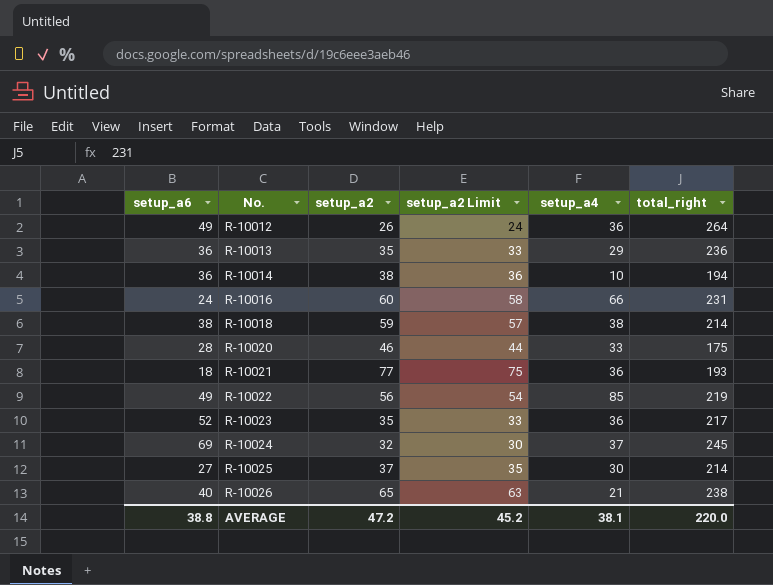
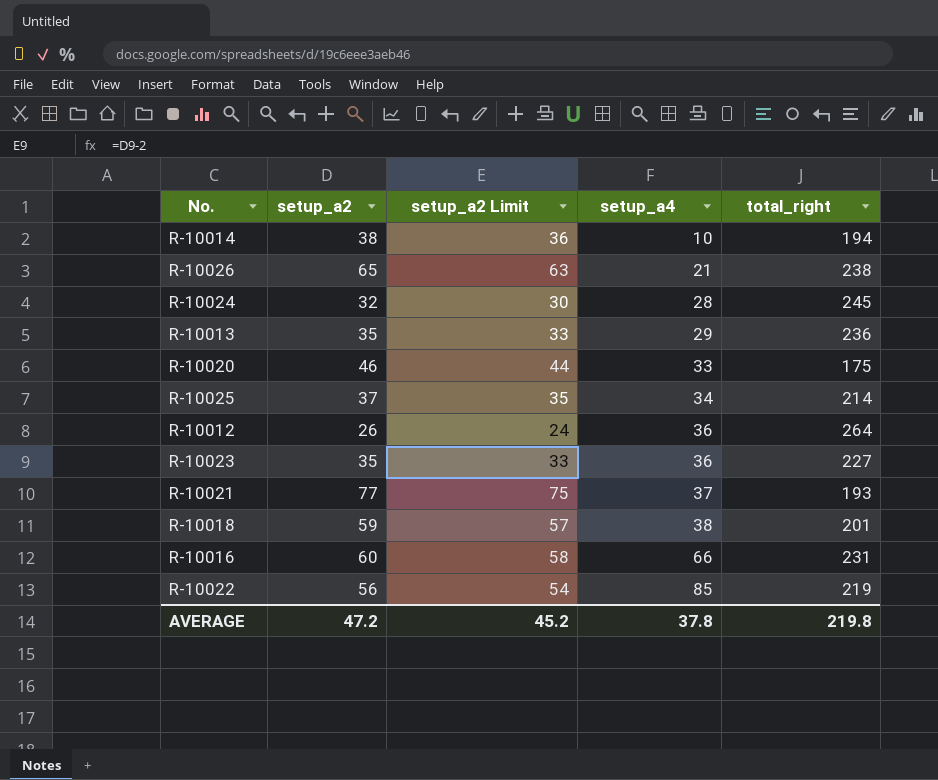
row order: No. ascending -> setup_a4 ascending
column setup_a6 | position: 1 -> none
R-10024 | setup_a4: 37 -> 28
R-10025 | setup_a4: 30 -> 34
R-10023 | total_right: 217 -> 227
R-10021 | setup_a4: 36 -> 37
R-10018 | total_right: 214 -> 201
AVERAGE | setup_a4: 38.1 -> 37.8
AVERAGE | total_right: 220.0 -> 219.8

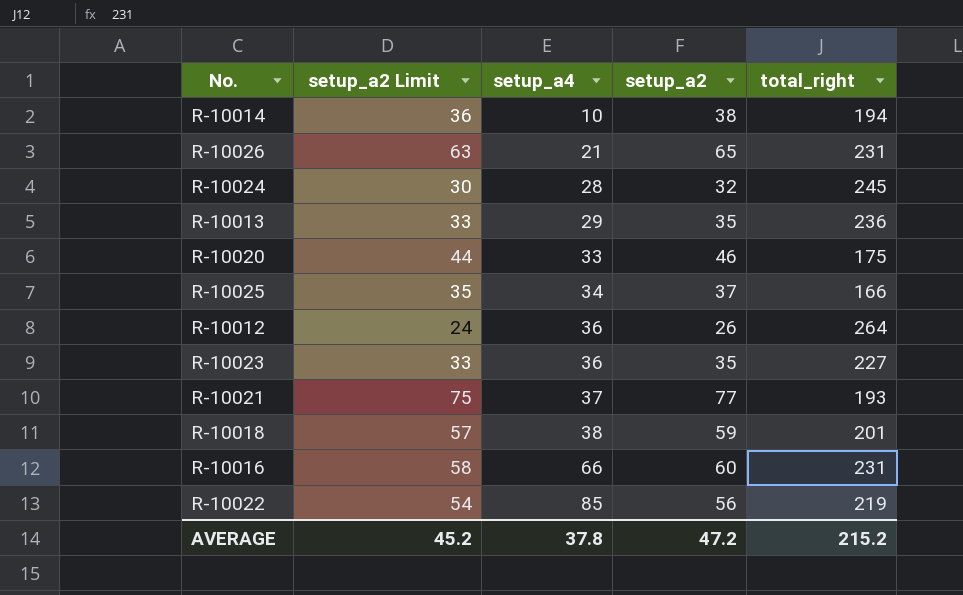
column setup_a2 | position: 2 -> 4
R-10026 | total_right: 238 -> 231
R-10025 | total_right: 214 -> 166
AVERAGE | total_right: 219.8 -> 215.2

